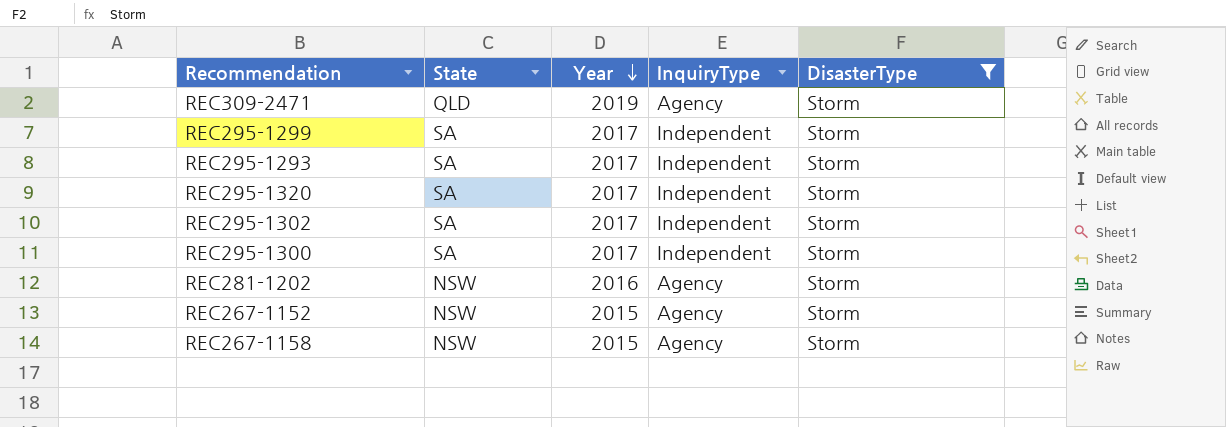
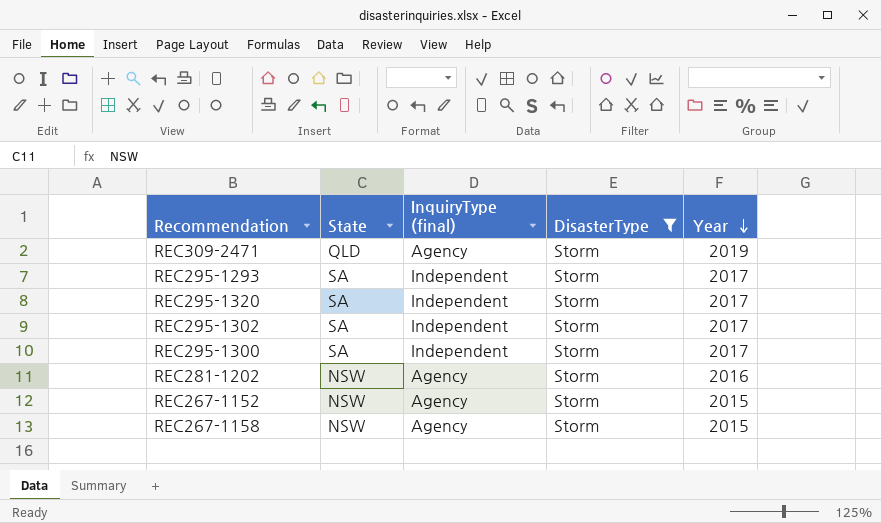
column name: InquiryType -> InquiryType (final)
column Year | position: 3 -> 5
row REC295-1299: SA | 2017 | Independent | Storm -> none

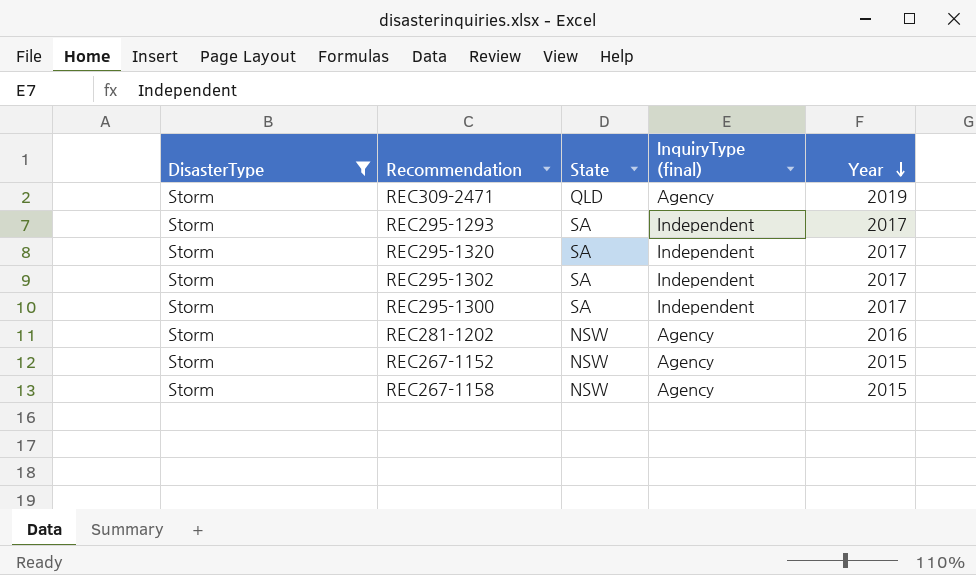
column DisasterType | position: 4 -> 1

